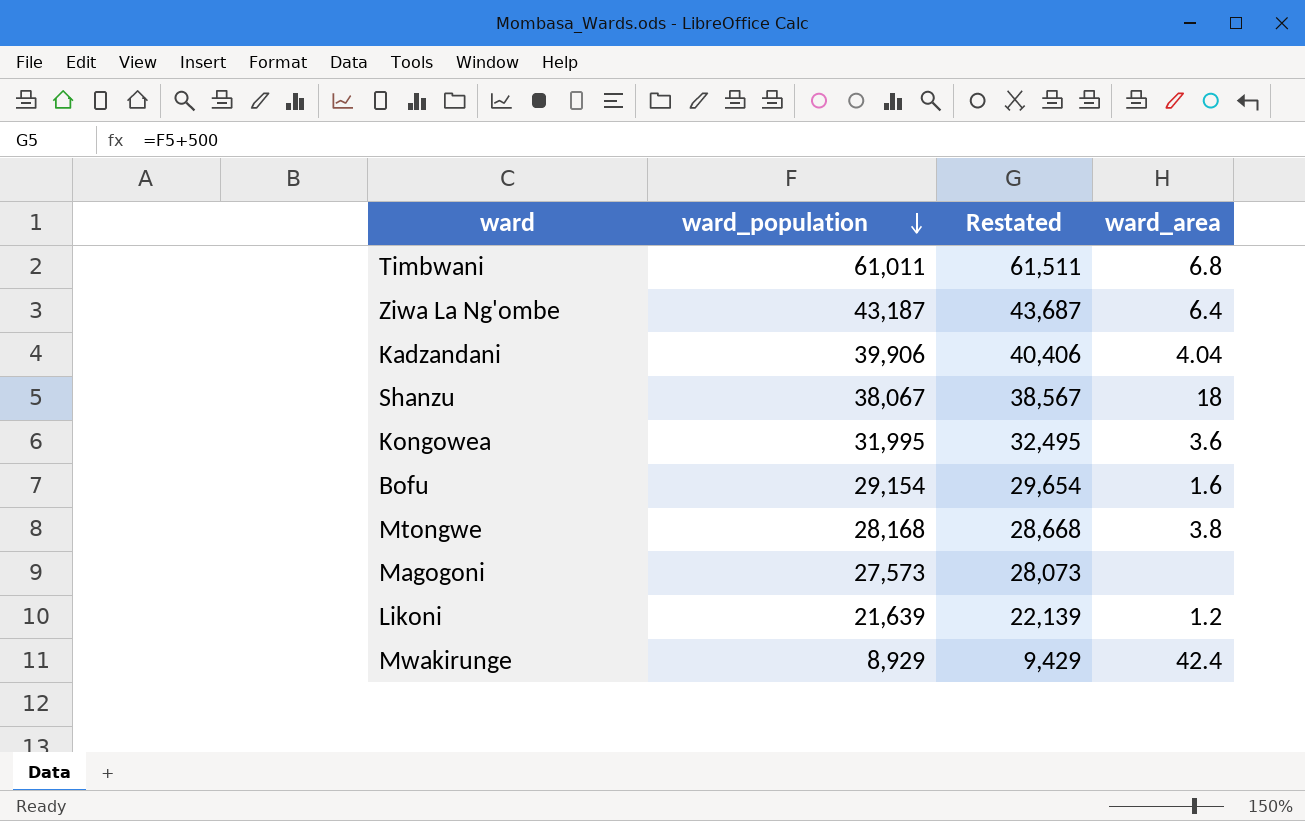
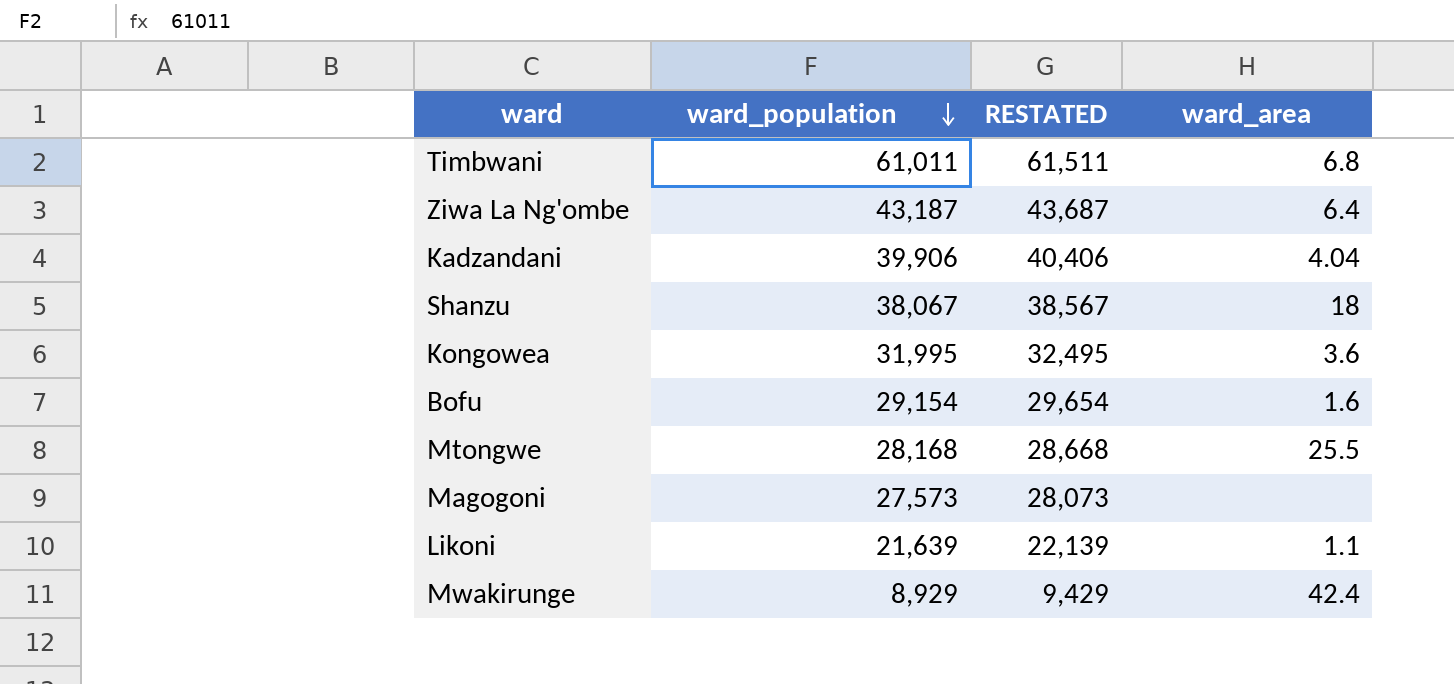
column name: Restated -> RESTATED
Mtongwe | ward_area: 3.8 -> 25.5
Likoni | ward_area: 1.2 -> 1.1

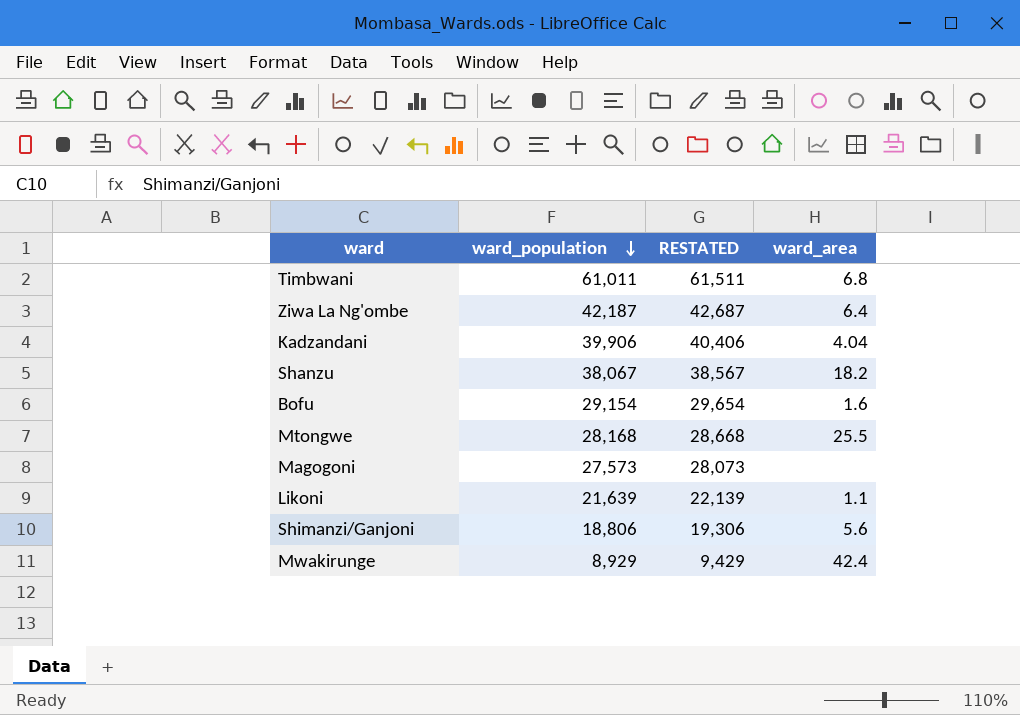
row Kongowea: 31,995 | 32,495 | 3.6 -> none
Ziwa La Ng'ombe | ward_population: 43,187 -> 42,187
Ziwa La Ng'ombe | RESTATED: 43,687 -> 42,687
Shanzu | ward_area: 18 -> 18.2
row Shimanzi/Ganjoni: none -> 18,806 | 19,306 | 5.6

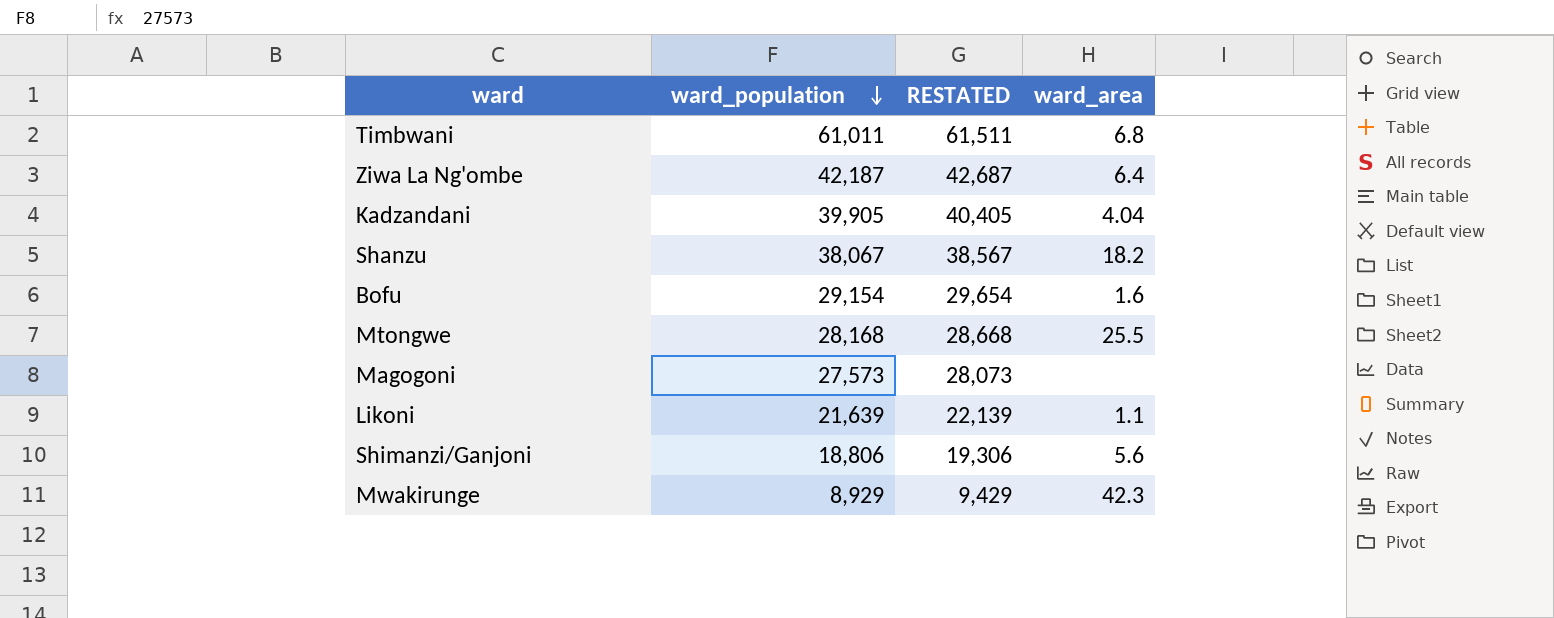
Kadzandani | ward_population: 39,906 -> 39,905
Kadzandani | RESTATED: 40,406 -> 40,405
Mwakirunge | ward_area: 42.4 -> 42.3

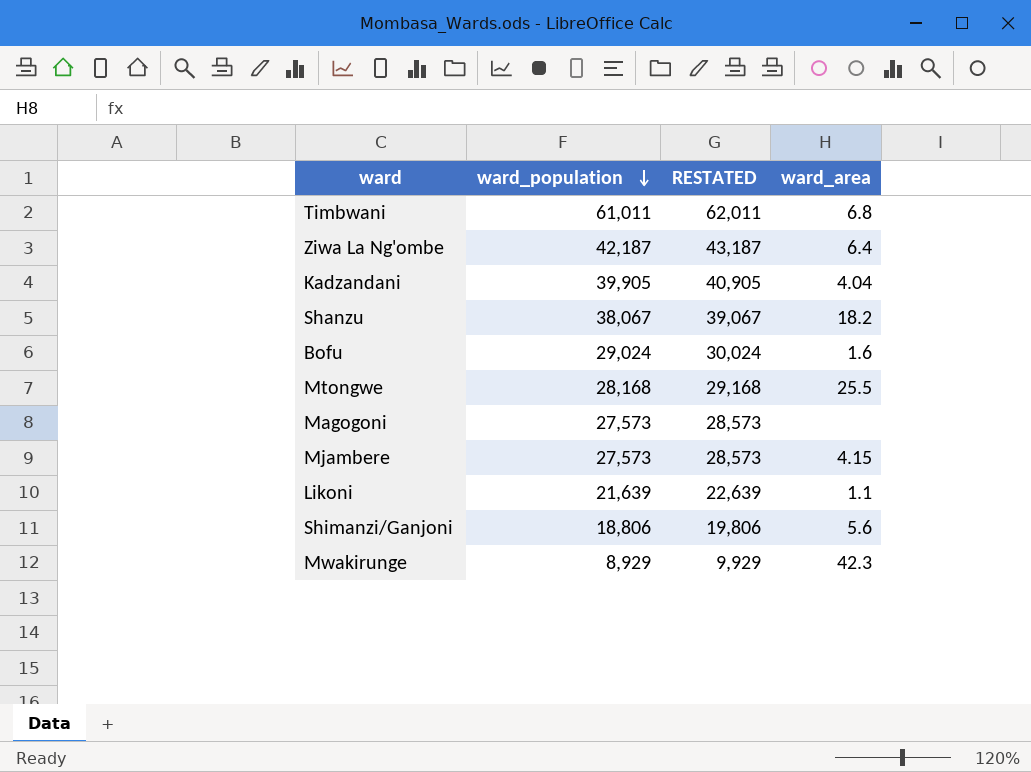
column RESTATED | formula: [ward_population] + 500 -> [ward_population] + 1000
Bofu | ward_population: 29,154 -> 29,024
row Mjambere: none -> 27,573 | 28,573 | 4.15

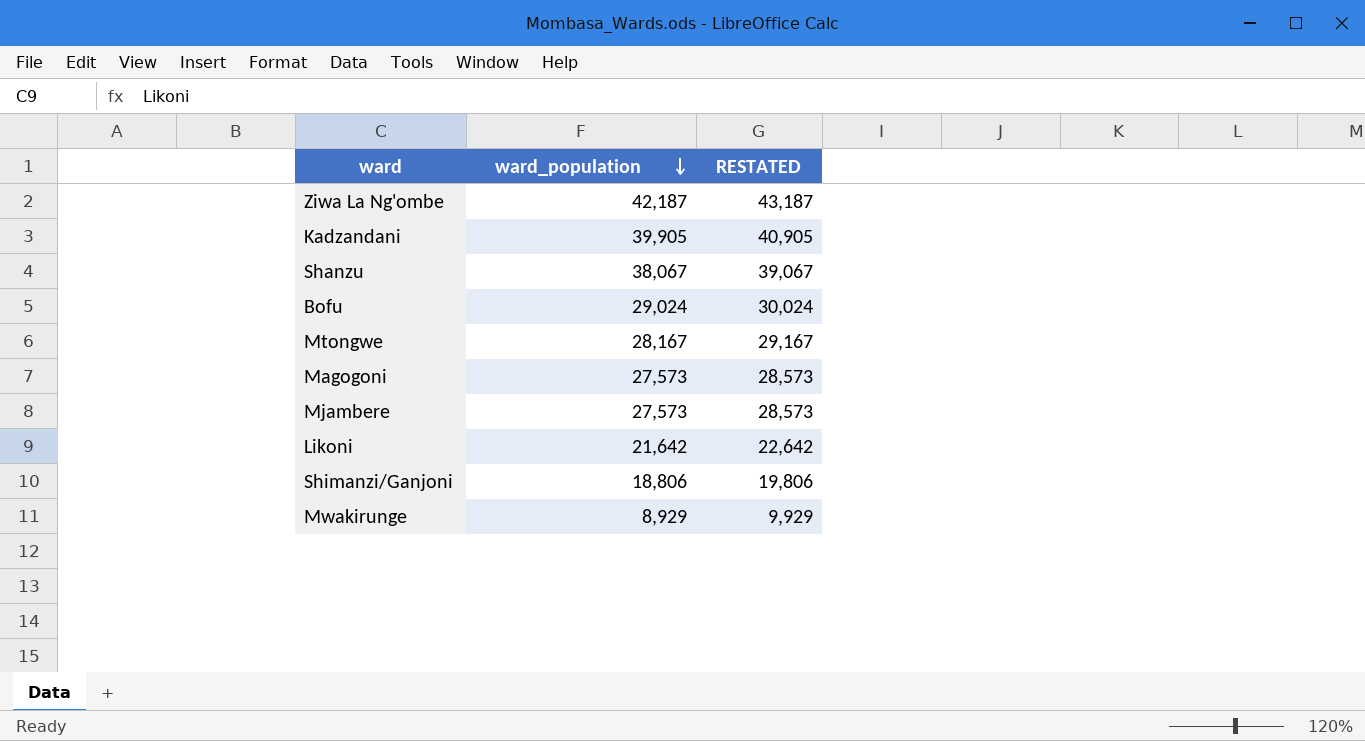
column ward_area | position: 4 -> none
row Timbwani: 61,011 | 62,011 | 6.8 -> none
Mtongwe | ward_population: 28,168 -> 28,167
Mtongwe | RESTATED: 29,168 -> 29,167
Likoni | ward_population: 21,639 -> 21,642
Likoni | RESTATED: 22,639 -> 22,642

